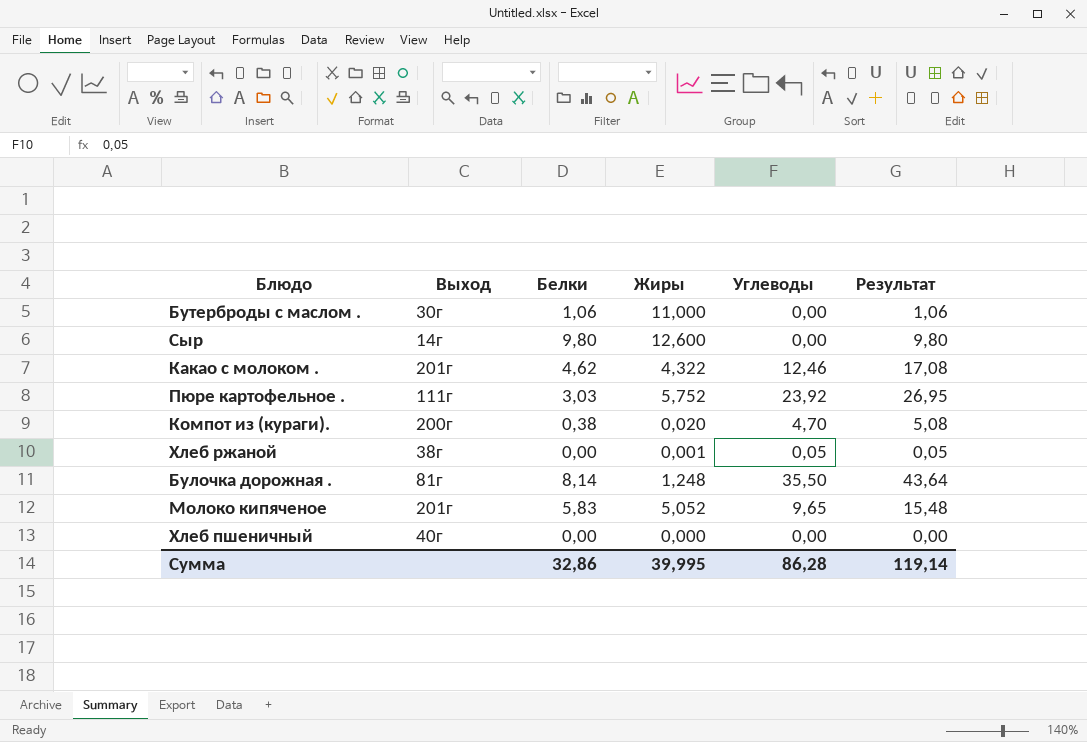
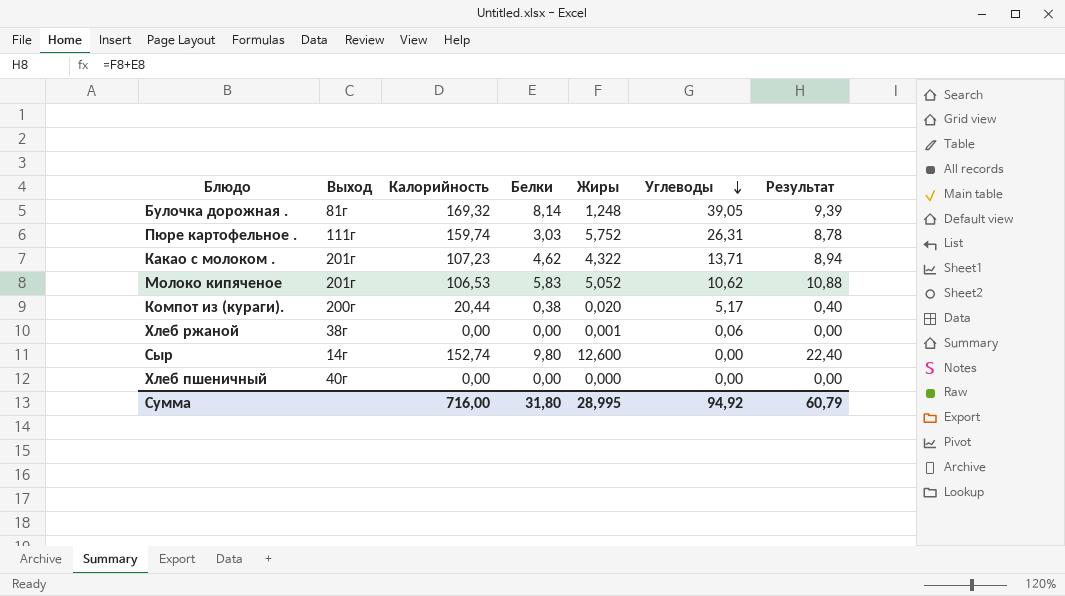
row order: none -> Углеводы descending
column Калорийность | position: none -> 3
column Результат | formula: [Белки] + [Углеводы] -> [Белки] + [Жиры]
row Бутерброды с маслом .: 30г | 1,06 | 11,000 | 0,00 | 1,06 -> none
Булочка дорожная . | Углеводы: 35,50 -> 39,05
Пюре картофельное . | Углеводы: 23,92 -> 26,31
Какао с молоком . | Углеводы: 12,46 -> 13,71
Молоко кипяченое | Углеводы: 9,65 -> 10,62
Компот из (кураги). | Углеводы: 4,70 -> 5,17
Хлеб ржаной | Углеводы: 0,05 -> 0,06
Сумма | Белки: 32,86 -> 31,80
Сумма | Жиры: 39,995 -> 28,995
Сумма | Углеводы: 86,28 -> 94,92
Сумма | Результат: 119,14 -> 60,79

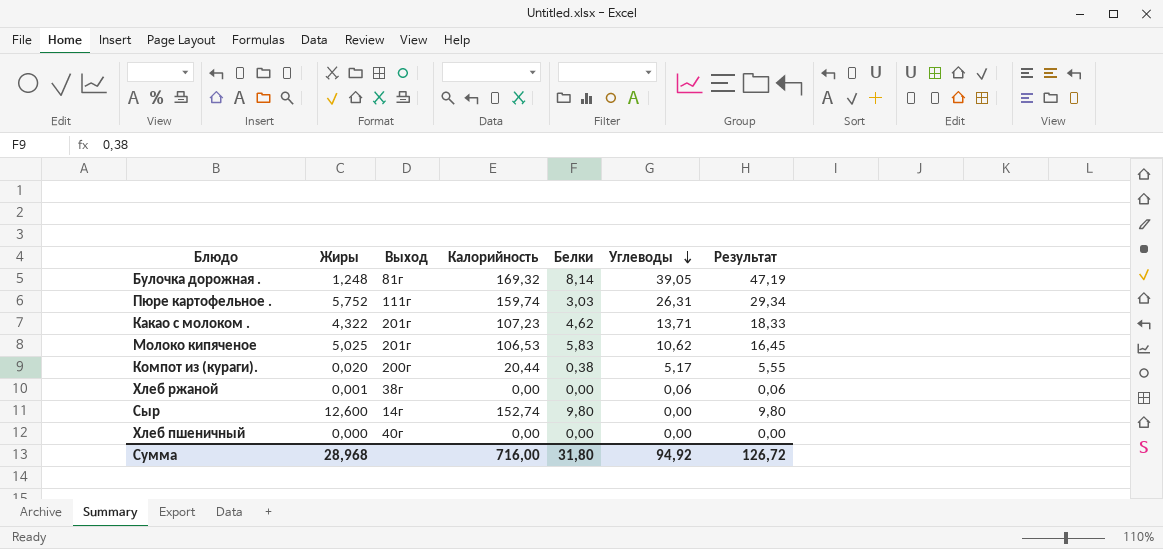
column Жиры | position: 5 -> 2
column Результат | formula: [Белки] + [Жиры] -> [Белки] + [Углеводы]
Молоко кипяченое | Жиры: 5,052 -> 5,025
Сумма | Жиры: 28,995 -> 28,968
Сумма | Результат: 60,79 -> 126,72

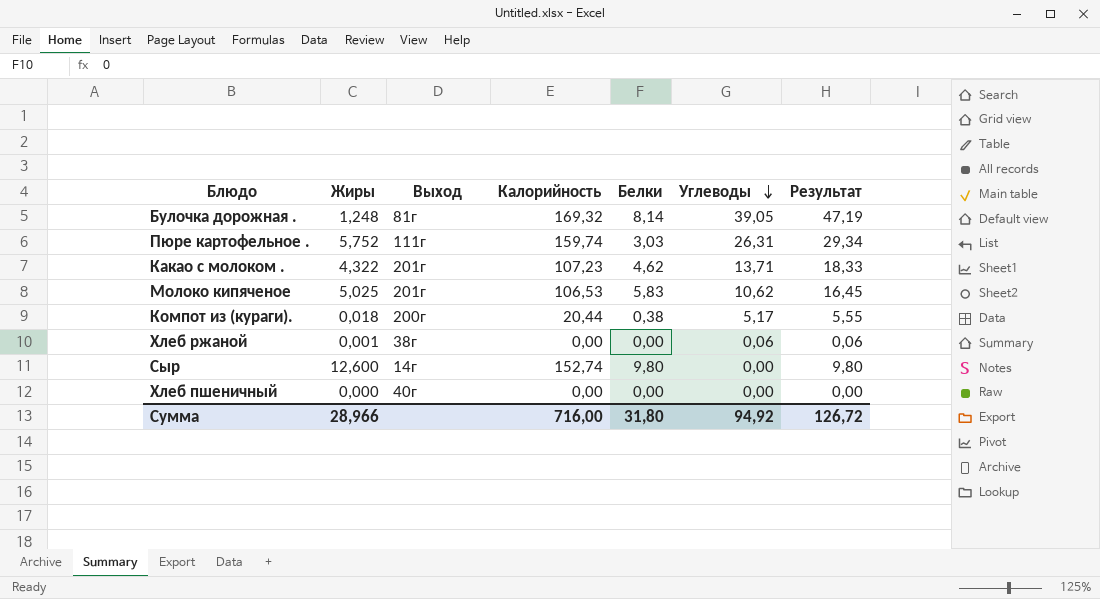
Компот из (кураги). | Жиры: 0,020 -> 0,018
Сумма | Жиры: 28,968 -> 28,966

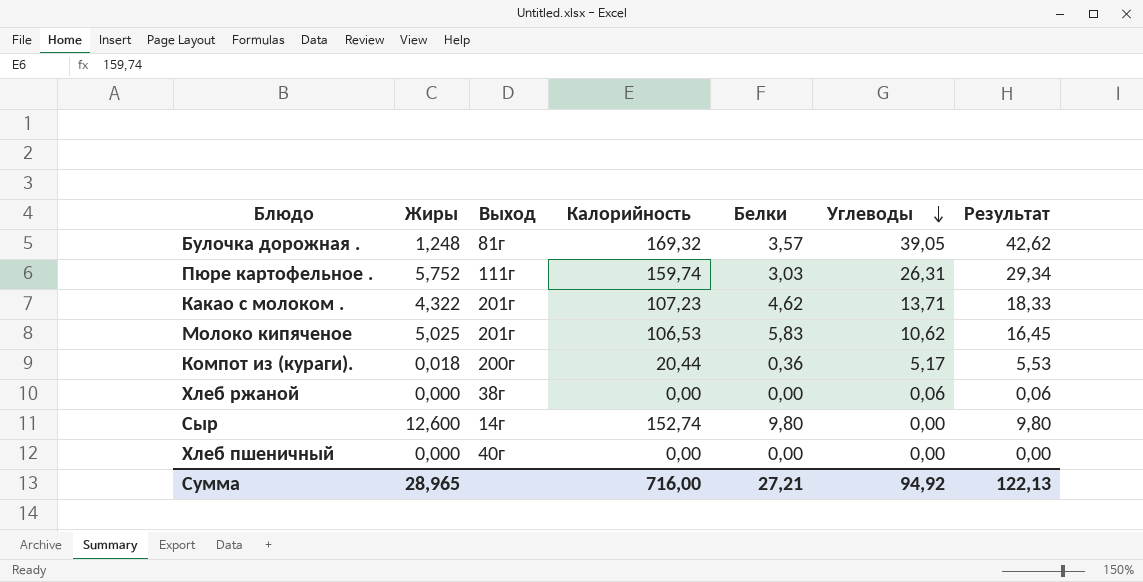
Булочка дорожная . | Белки: 8,14 -> 3,57
Булочка дорожная . | Результат: 47,19 -> 42,62
Компот из (кураги). | Белки: 0,38 -> 0,36
Компот из (кураги). | Результат: 5,55 -> 5,53
Хлеб ржаной | Жиры: 0,001 -> 0,000
Сумма | Жиры: 28,966 -> 28,965
Сумма | Белки: 31,80 -> 27,21
Сумма | Результат: 126,72 -> 122,13

